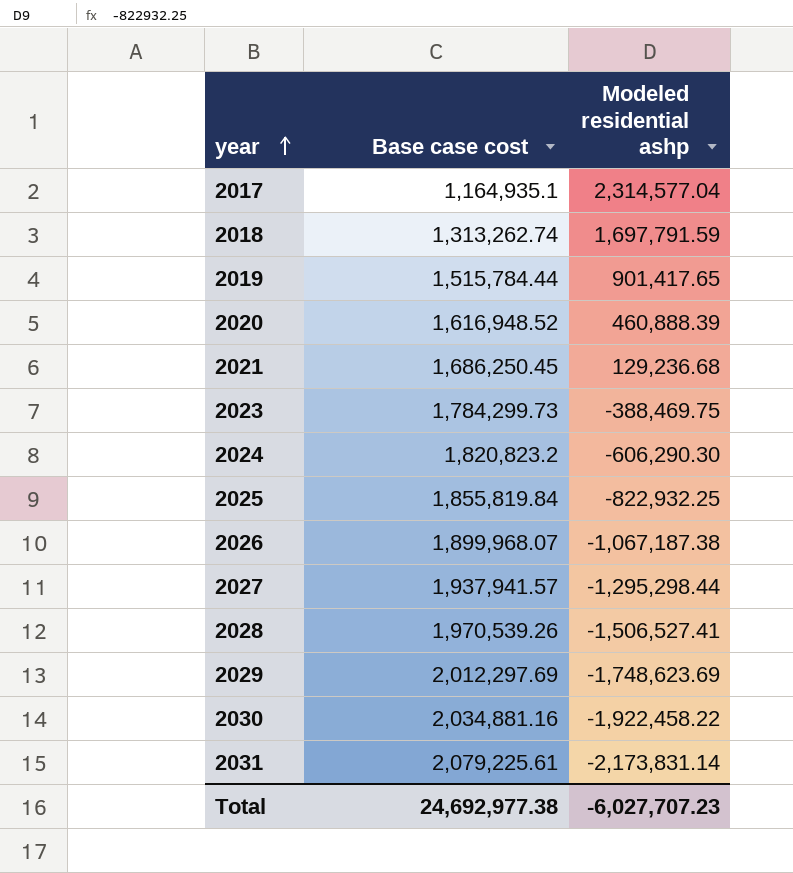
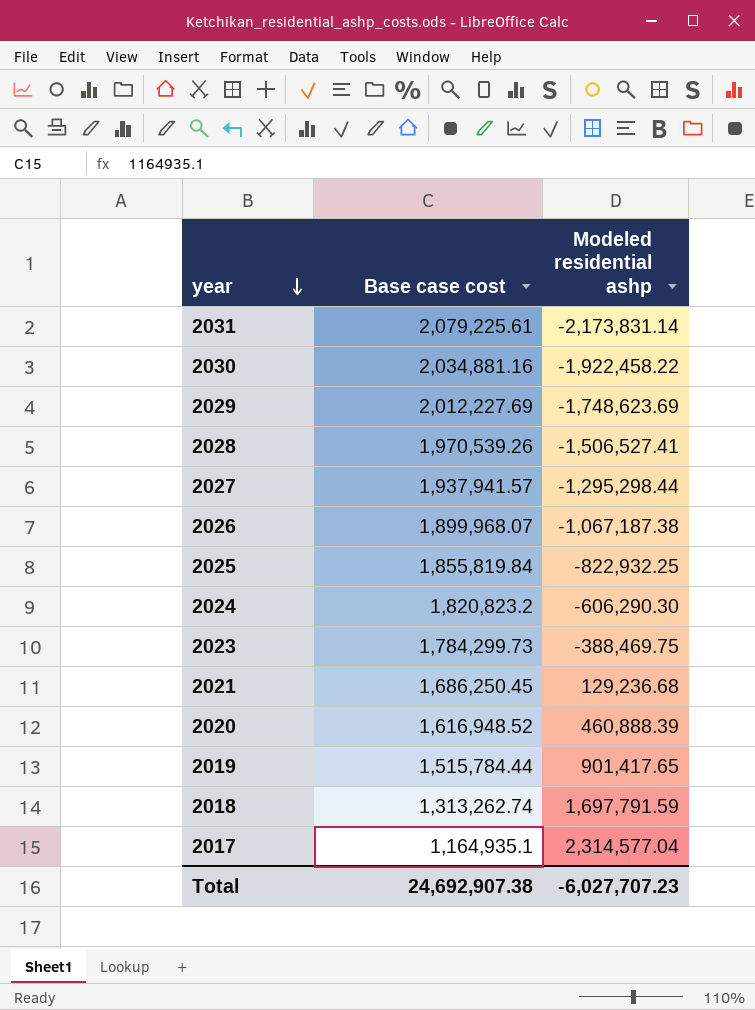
row order: year ascending -> year descending
2029 | Base case cost: 2,012,297.69 -> 2,012,227.69
Total | Base case cost: 24,692,977.38 -> 24,692,907.38

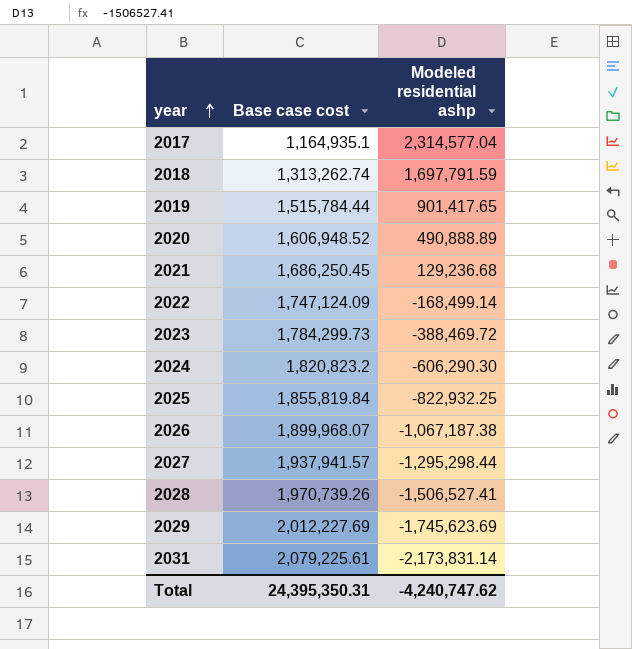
row order: year descending -> year ascending
row 2030: 2,034,881.16 | -1,922,458.22 -> none
2020 | Base case cost: 1,616,948.52 -> 1,606,948.52
2020 | Modeled residential ashp: 460,888.39 -> 490,888.89
row 2022: none -> 1,747,124.09 | -168,499.14
2023 | Modeled residential ashp: -388,469.75 -> -388,469.72
2028 | Base case cost: 1,970,539.26 -> 1,970,739.26
2029 | Modeled residential ashp: -1,748,623.69 -> -1,745,623.69
Total | Base case cost: 24,692,907.38 -> 24,395,350.31
Total | Modeled residential ashp: -6,027,707.23 -> -4,240,747.62

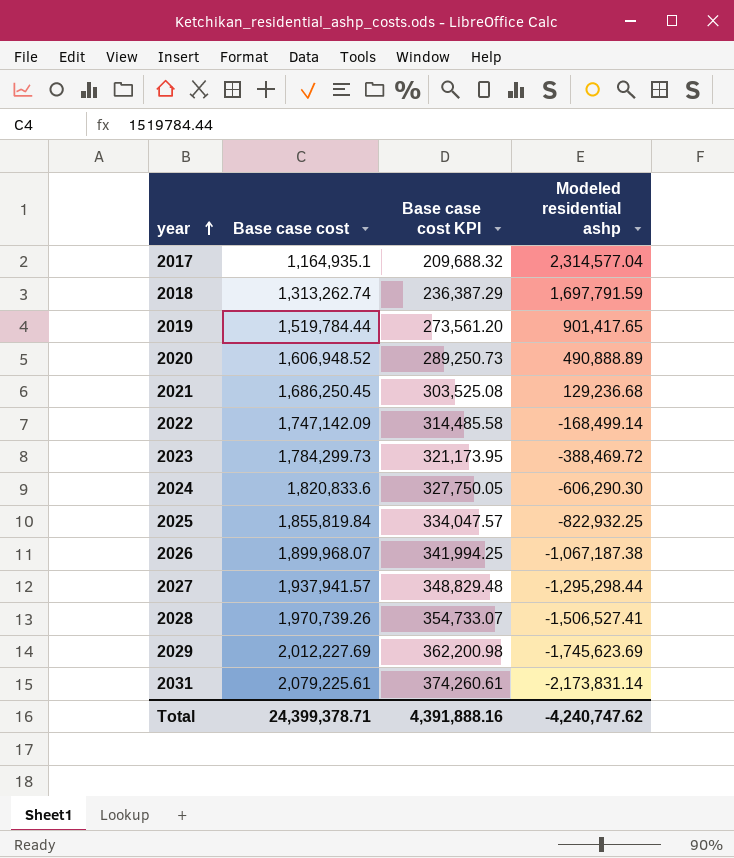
column Base case cost KPI | formula: none -> [Base case cost] * 0.18
2019 | Base case cost: 1,515,784.44 -> 1,519,784.44
2022 | Base case cost: 1,747,124.09 -> 1,747,142.09
2024 | Base case cost: 1,820,823.2 -> 1,820,833.6
Total | Base case cost: 24,395,350.31 -> 24,399,378.71

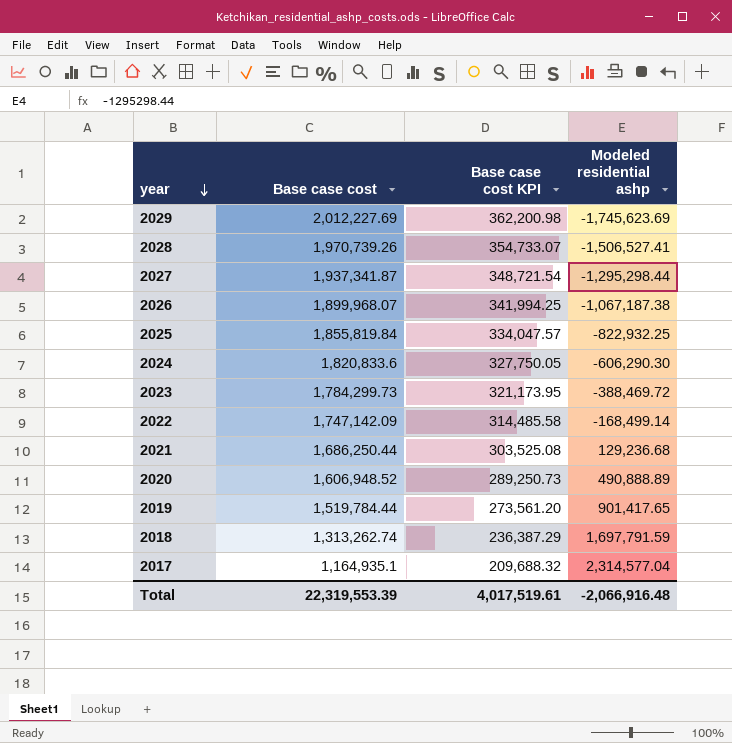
row order: year ascending -> year descending
row 2031: 2,079,225.61 | 374,260.61 | -2,173,831.14 -> none
2027 | Base case cost: 1,937,941.57 -> 1,937,341.87
2027 | Base case cost KPI: 348,829.48 -> 348,721.54
2021 | Base case cost: 1,686,250.45 -> 1,686,250.44
Total | Base case cost: 24,399,378.71 -> 22,319,553.39
Total | Base case cost KPI: 4,391,888.16 -> 4,017,519.61
Total | Modeled residential ashp: -4,240,747.62 -> -2,066,916.48

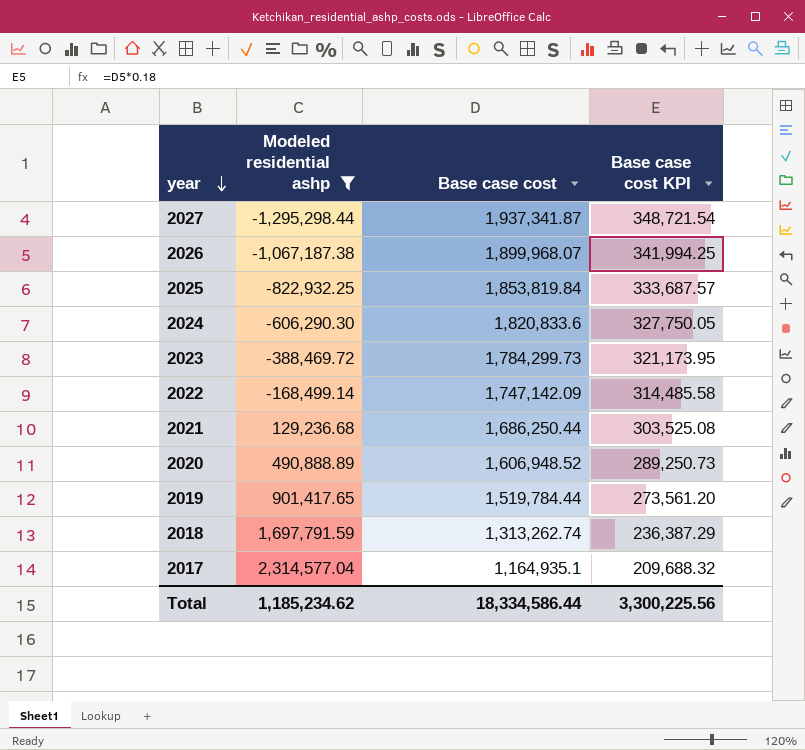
filter: none -> Modeled residential ashp >= -1,295,298.44
column Modeled residential ashp | position: 4 -> 2
2025 | Base case cost: 1,855,819.84 -> 1,853,819.84
2025 | Base case cost KPI: 334,047.57 -> 333,687.57
Total | Modeled residential ashp: -2,066,916.48 -> 1,185,234.62
Total | Base case cost: 22,319,553.39 -> 18,334,586.44
Total | Base case cost KPI: 4,017,519.61 -> 3,300,225.56

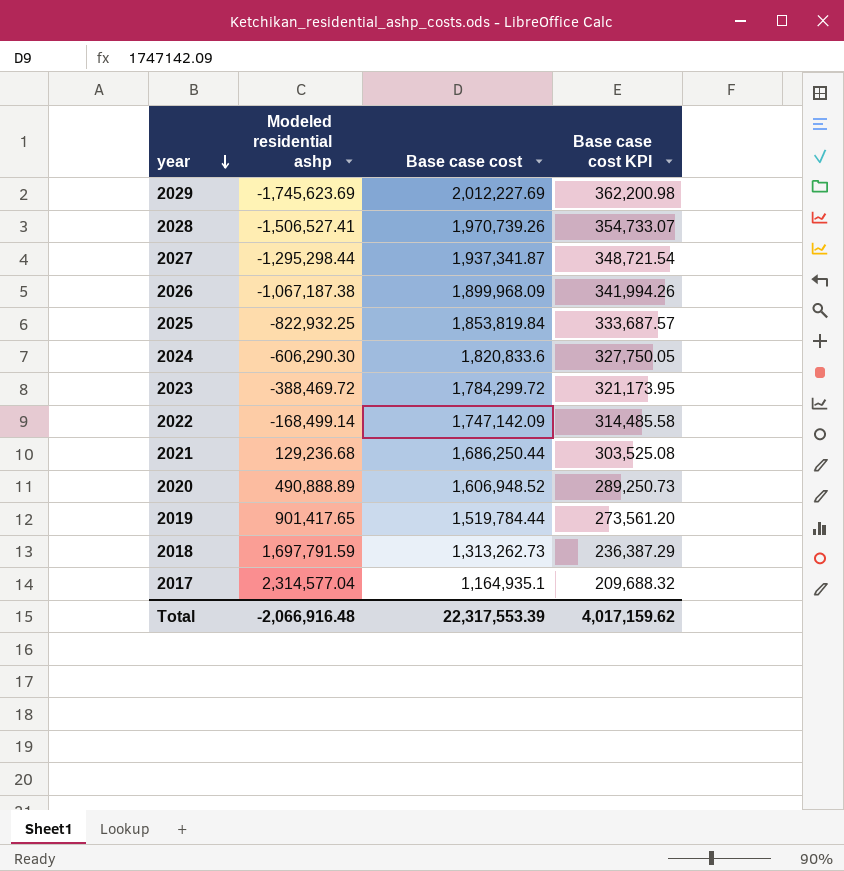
filter: Modeled residential ashp >= -1,295,298.44 -> none
2026 | Base case cost: 1,899,968.07 -> 1,899,968.09
2026 | Base case cost KPI: 341,994.25 -> 341,994.26
2023 | Base case cost: 1,784,299.73 -> 1,784,299.72
2018 | Base case cost: 1,313,262.74 -> 1,313,262.73
Total | Modeled residential ashp: 1,185,234.62 -> -2,066,916.48
Total | Base case cost: 18,334,586.44 -> 22,317,553.39
Total | Base case cost KPI: 3,300,225.56 -> 4,017,159.62

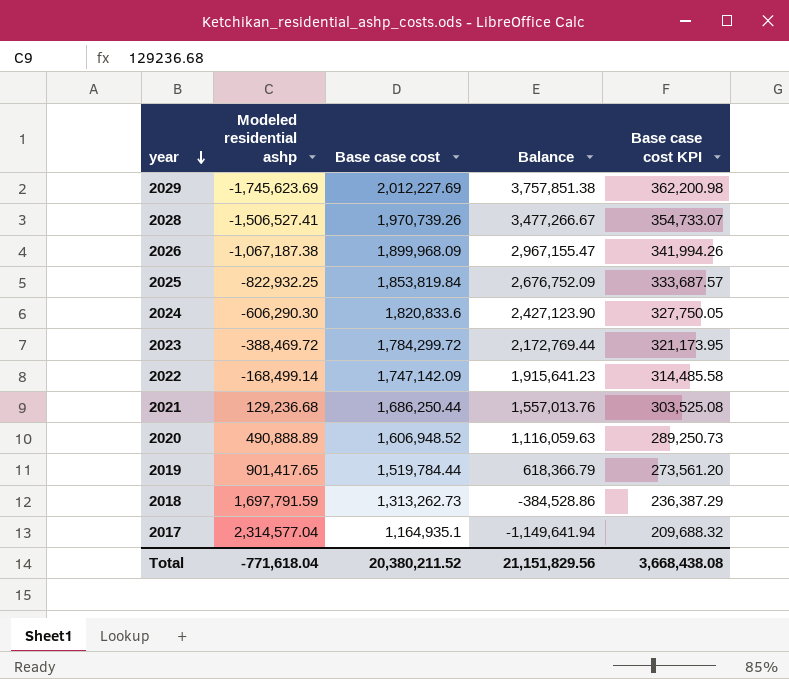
column Balance | formula: none -> [Base case cost] - [Modeled residential ashp]
row 2027: -1,295,298.44 | 1,937,341.87 | 348,721.54 -> none
Total | Modeled residential ashp: -2,066,916.48 -> -771,618.04
Total | Base case cost: 22,317,553.39 -> 20,380,211.52
Total | Base case cost KPI: 4,017,159.62 -> 3,668,438.08

